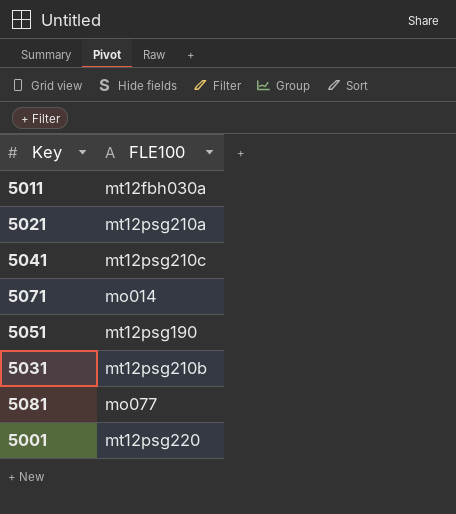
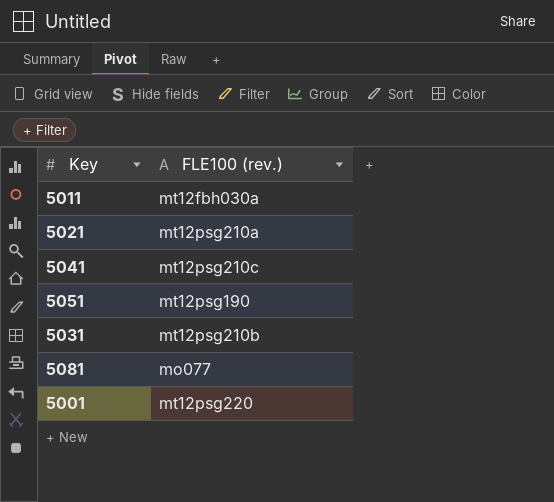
column name: FLE100 -> FLE100 (rev.)
row 5071: mo014 -> none

